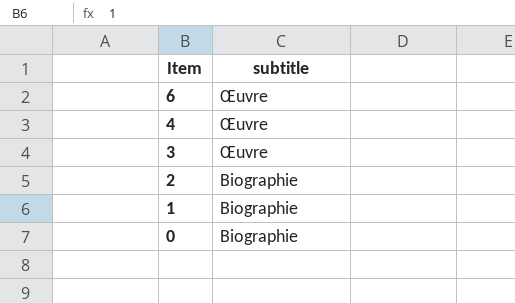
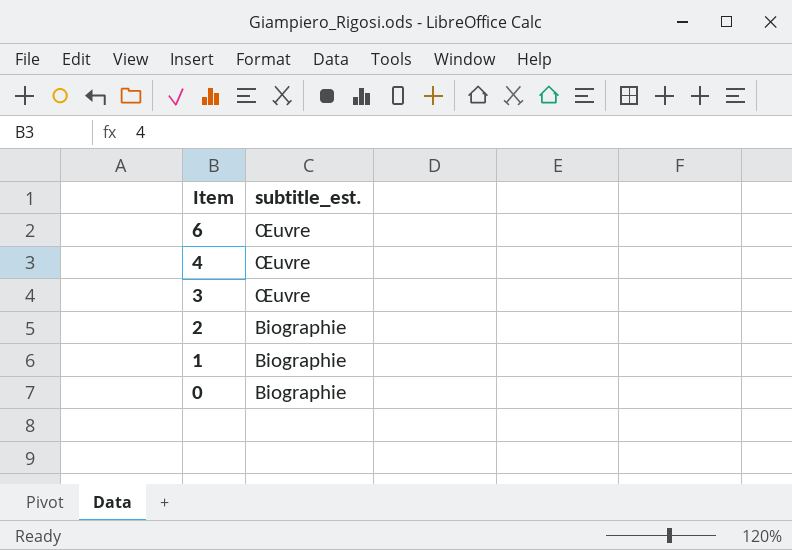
column name: subtitle -> subtitle_est.

